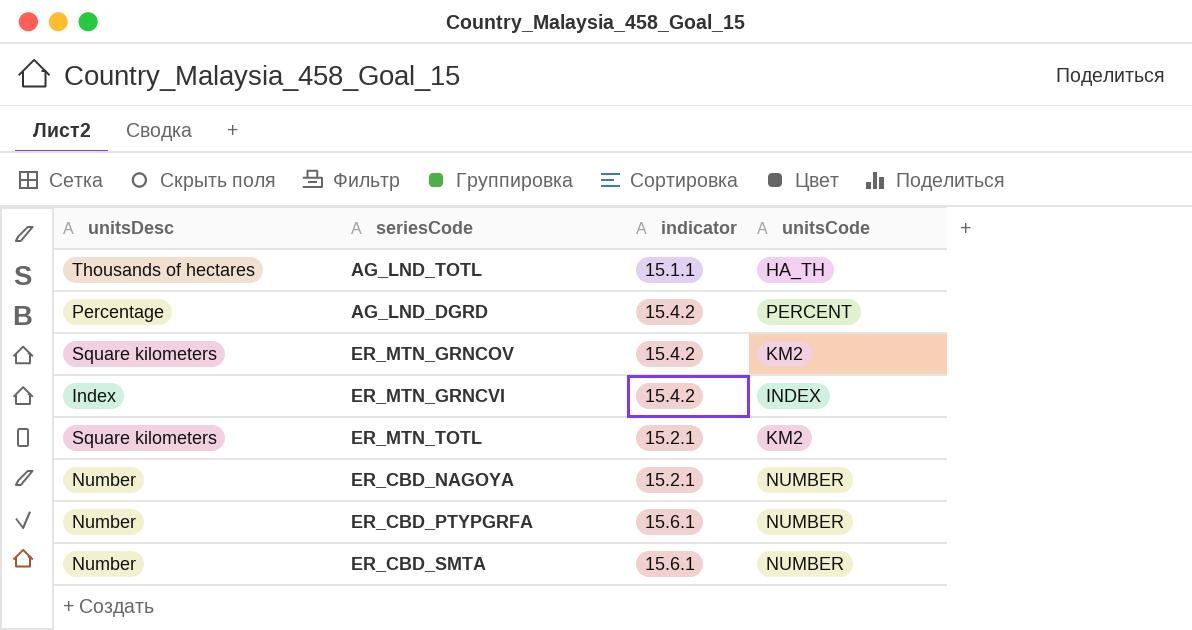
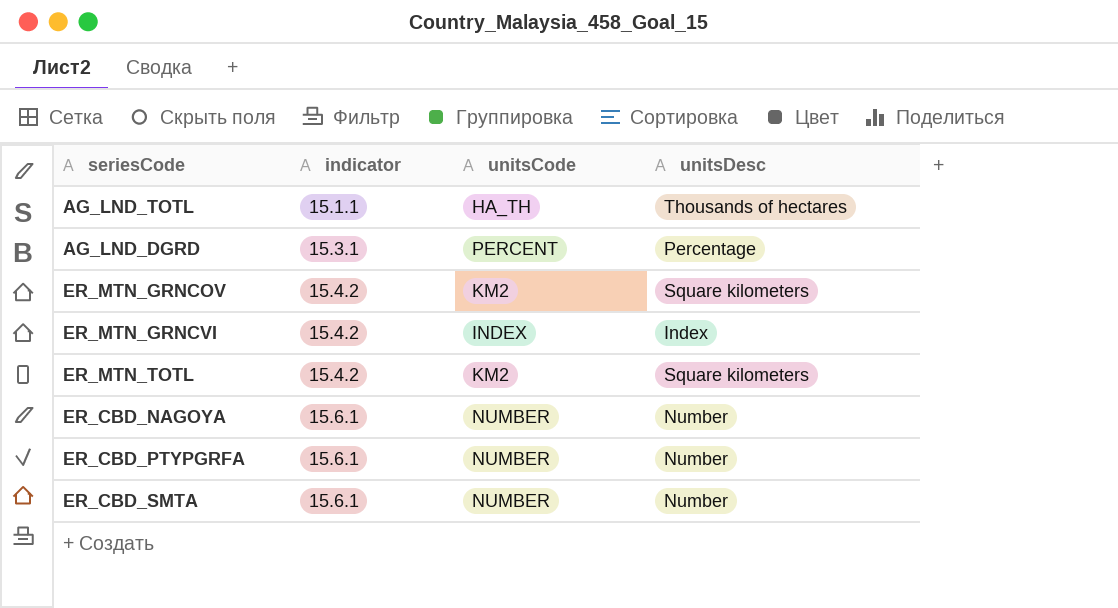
column unitsDesc | position: 1 -> 4
AG_LND_DGRD | indicator: 15.4.2 -> 15.3.1
ER_MTN_TOTL | indicator: 15.2.1 -> 15.4.2
ER_CBD_NAGOYA | indicator: 15.2.1 -> 15.6.1

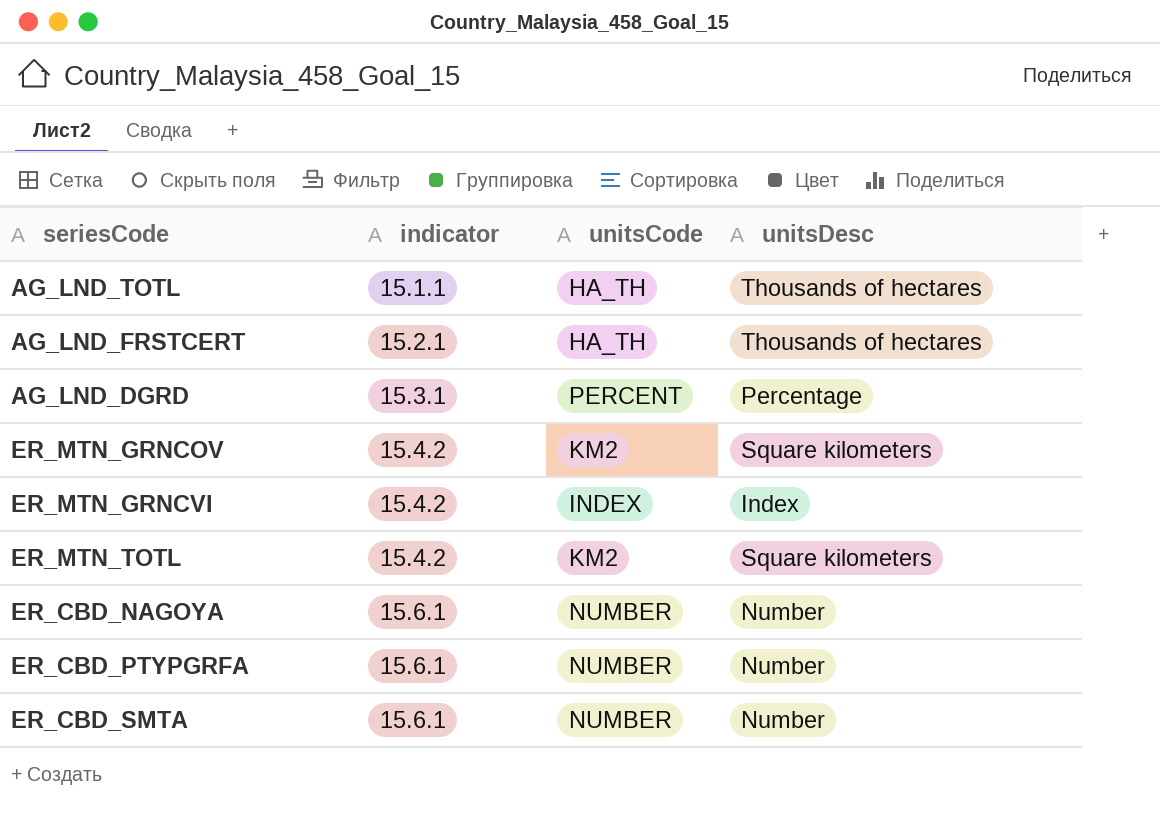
row AG_LND_FRSTCERT: none -> 15.2.1 | HA_TH | Thousands of hectares

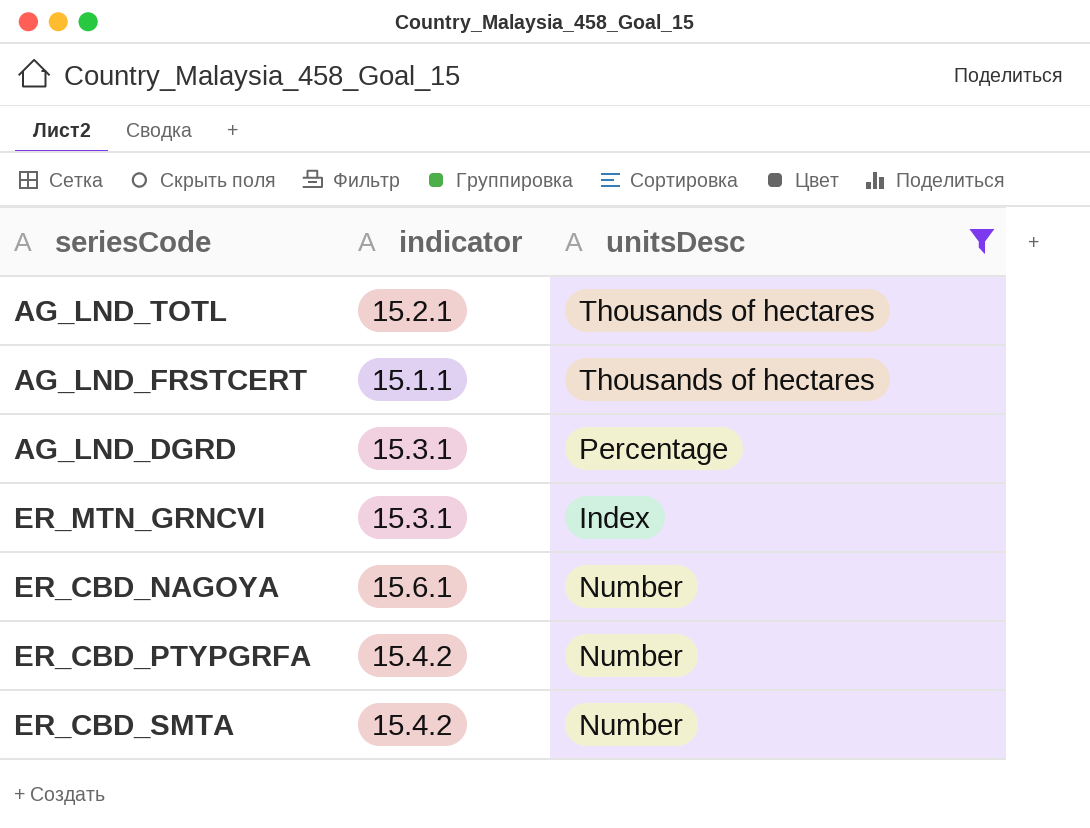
filter: none -> unitsDesc != Square kilometers
column unitsCode | position: 3 -> none
AG_LND_TOTL | indicator: 15.1.1 -> 15.2.1
AG_LND_FRSTCERT | indicator: 15.2.1 -> 15.1.1
ER_MTN_GRNCVI | indicator: 15.4.2 -> 15.3.1
ER_CBD_PTYPGRFA | indicator: 15.6.1 -> 15.4.2
ER_CBD_SMTA | indicator: 15.6.1 -> 15.4.2

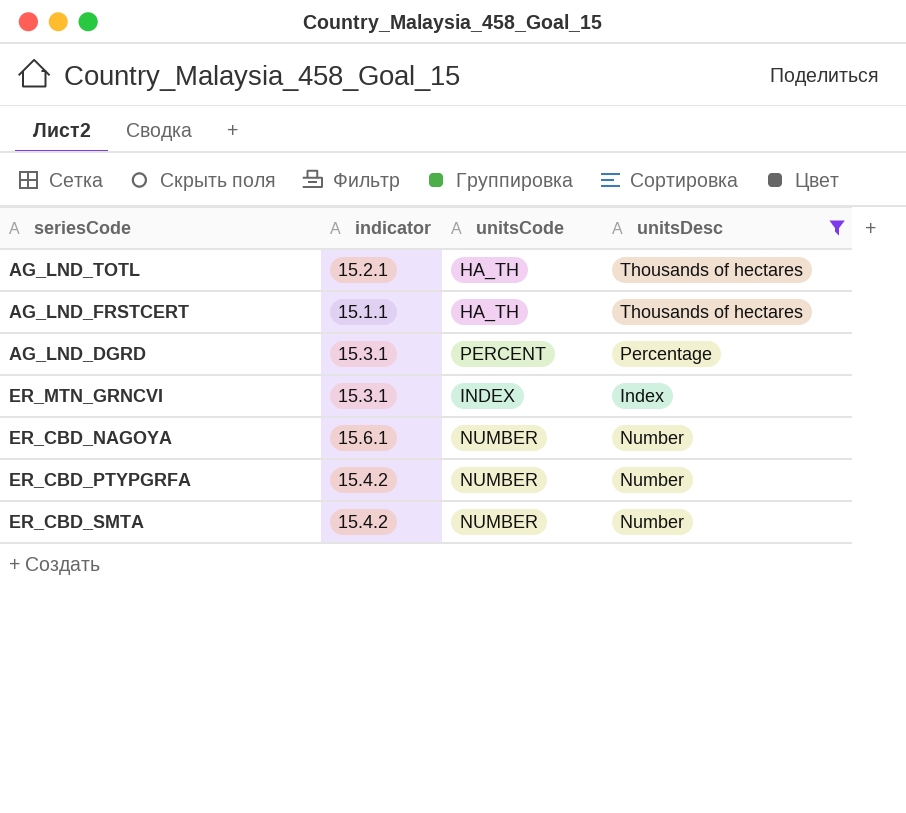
column unitsCode | position: none -> 3

